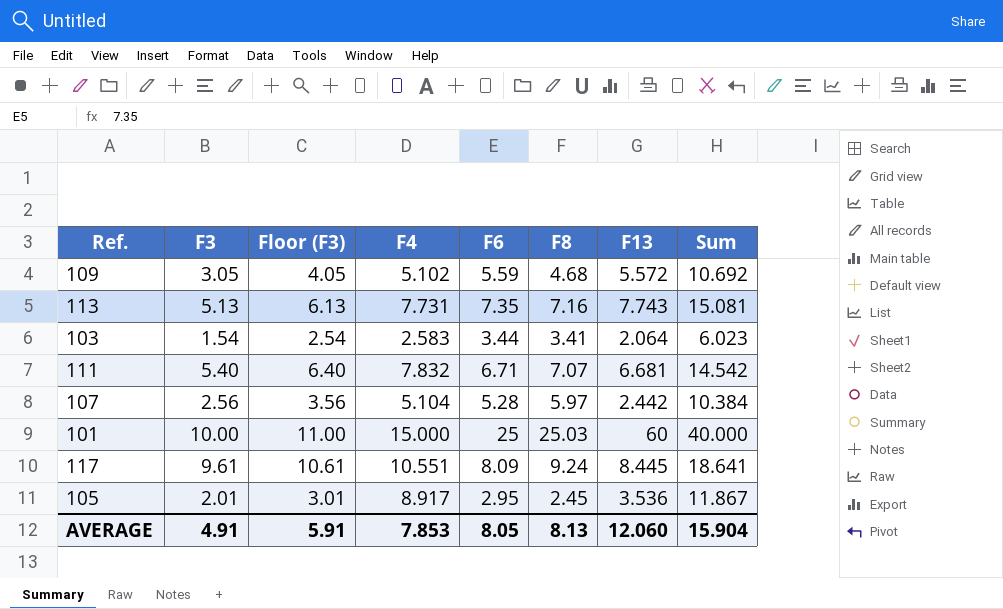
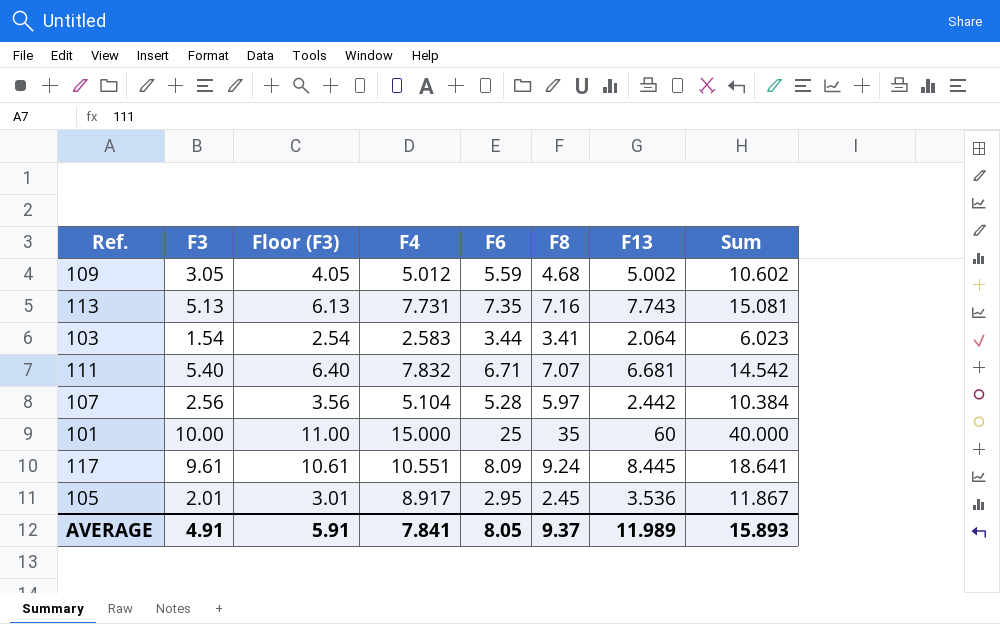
109 | F4: 5.102 -> 5.012
109 | F13: 5.572 -> 5.002
109 | Sum: 10.692 -> 10.602
101 | F8: 25.03 -> 35
AVERAGE | F4: 7.853 -> 7.841
AVERAGE | F8: 8.13 -> 9.37
AVERAGE | F13: 12.060 -> 11.989
AVERAGE | Sum: 15.904 -> 15.893

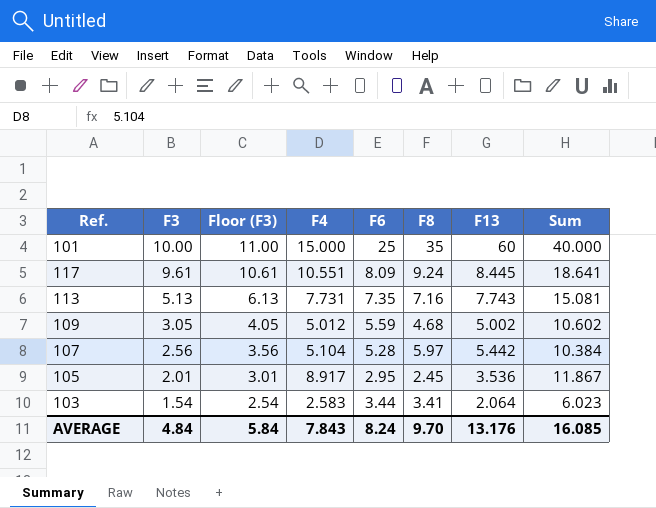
row order: none -> F3 descending
row 111: 5.40 | 6.40 | 7.832 | 6.71 | 7.07 | 6.681 | 14.542 -> none
107 | F13: 2.442 -> 5.442
AVERAGE | F3: 4.91 -> 4.84
AVERAGE | Floor (F3): 5.91 -> 5.84
AVERAGE | F4: 7.841 -> 7.843
AVERAGE | F6: 8.05 -> 8.24
AVERAGE | F8: 9.37 -> 9.70
AVERAGE | F13: 11.989 -> 13.176
AVERAGE | Sum: 15.893 -> 16.085

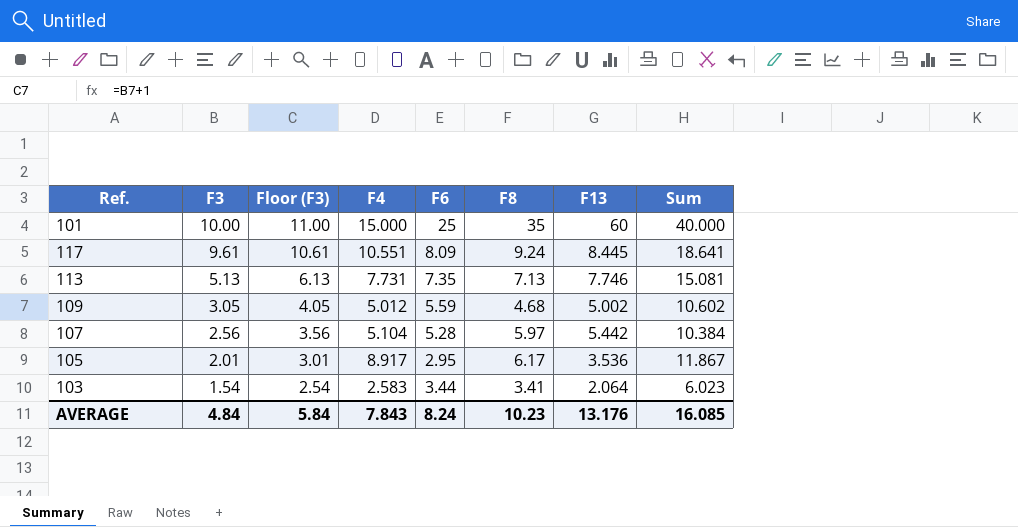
113 | F8: 7.16 -> 7.13
113 | F13: 7.743 -> 7.746
105 | F8: 2.45 -> 6.17
AVERAGE | F8: 9.70 -> 10.23

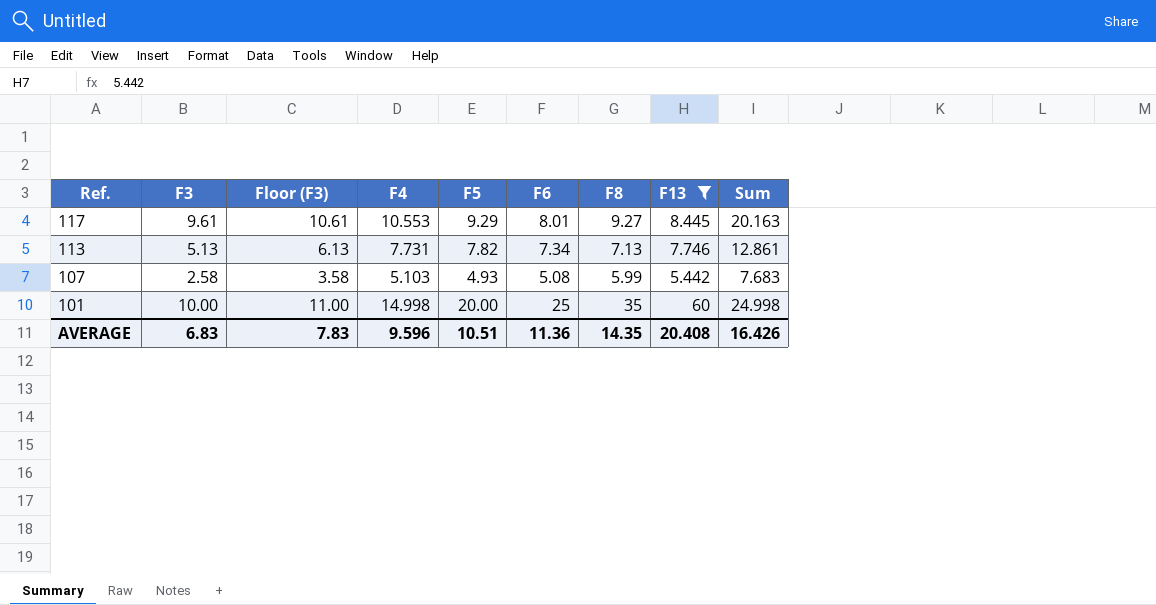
filter: none -> F13 >= 5.442
row order: F3 descending -> Ref. descending
column F5 | position: none -> 5
column Sum | formula: [F4] + [F6] -> [F3] + [F4]
117 | F4: 10.551 -> 10.553
117 | F6: 8.09 -> 8.01
117 | F8: 9.24 -> 9.27
113 | F6: 7.35 -> 7.34
107 | F3: 2.56 -> 2.58
107 | Floor (F3): 3.56 -> 3.58
107 | F4: 5.104 -> 5.103
107 | F6: 5.28 -> 5.08
107 | F8: 5.97 -> 5.99
101 | F4: 15.000 -> 14.998
AVERAGE | F3: 4.84 -> 6.83
AVERAGE | Floor (F3): 5.84 -> 7.83
AVERAGE | F4: 7.843 -> 9.596
AVERAGE | F6: 8.24 -> 11.36
AVERAGE | F8: 10.23 -> 14.35
AVERAGE | F13: 13.176 -> 20.408
AVERAGE | Sum: 16.085 -> 16.426

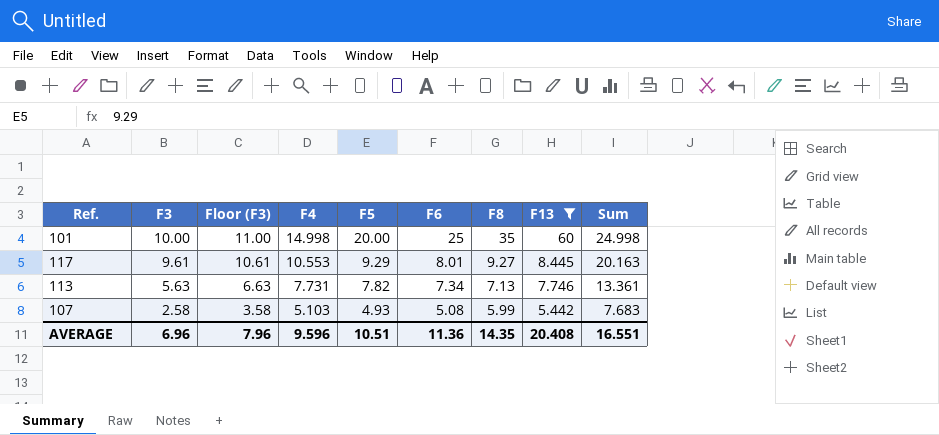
row order: Ref. descending -> F3 descending
113 | F3: 5.13 -> 5.63
113 | Floor (F3): 6.13 -> 6.63
113 | Sum: 12.861 -> 13.361
AVERAGE | F3: 6.83 -> 6.96
AVERAGE | Floor (F3): 7.83 -> 7.96
AVERAGE | Sum: 16.426 -> 16.551

